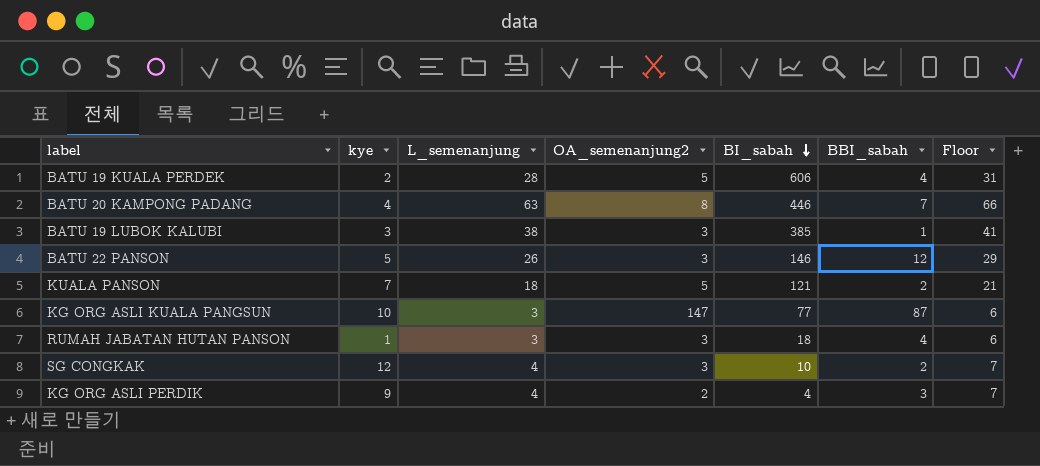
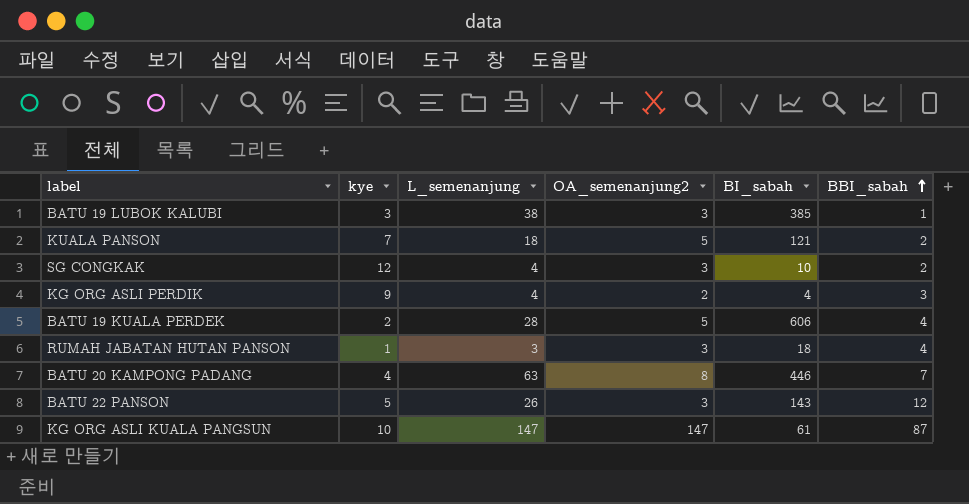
row order: BI_sabah descending -> BBI_sabah ascending
column Floor | formula: [L_semenanjung] + 3 -> none
BATU 22 PANSON | BI_sabah: 146 -> 143
KG ORG ASLI KUALA PANGSUN | L_semenanjung: 3 -> 147
KG ORG ASLI KUALA PANGSUN | BI_sabah: 77 -> 61

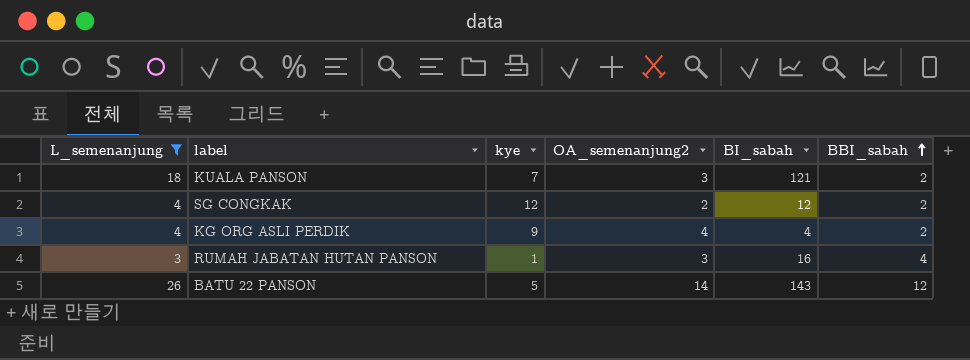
filter: none -> L_semenanjung <= 26
column L_semenanjung | position: 3 -> 1
KUALA PANSON | OA_semenanjung2: 5 -> 3
SG CONGKAK | OA_semenanjung2: 3 -> 2
SG CONGKAK | BI_sabah: 10 -> 12
KG ORG ASLI PERDIK | OA_semenanjung2: 2 -> 4
KG ORG ASLI PERDIK | BBI_sabah: 3 -> 2
RUMAH JABATAN HUTAN PANSON | BI_sabah: 18 -> 16
BATU 22 PANSON | OA_semenanjung2: 3 -> 14

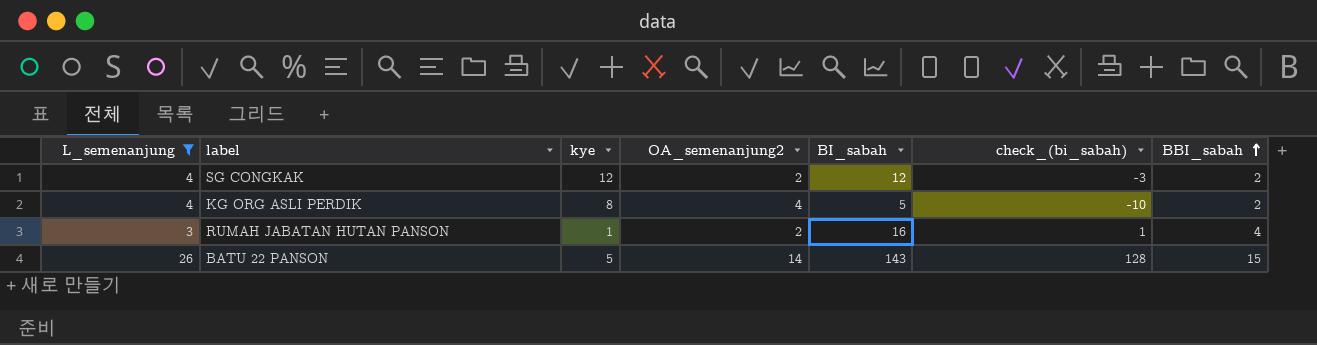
column check_(bi_sabah) | formula: none -> [BI_sabah] - 15
row KUALA PANSON: 18 | 7 | 3 | 121 | 2 -> none
KG ORG ASLI PERDIK | kye: 9 -> 8
KG ORG ASLI PERDIK | BI_sabah: 4 -> 5
RUMAH JABATAN HUTAN PANSON | OA_semenanjung2: 3 -> 2
BATU 22 PANSON | BBI_sabah: 12 -> 15

